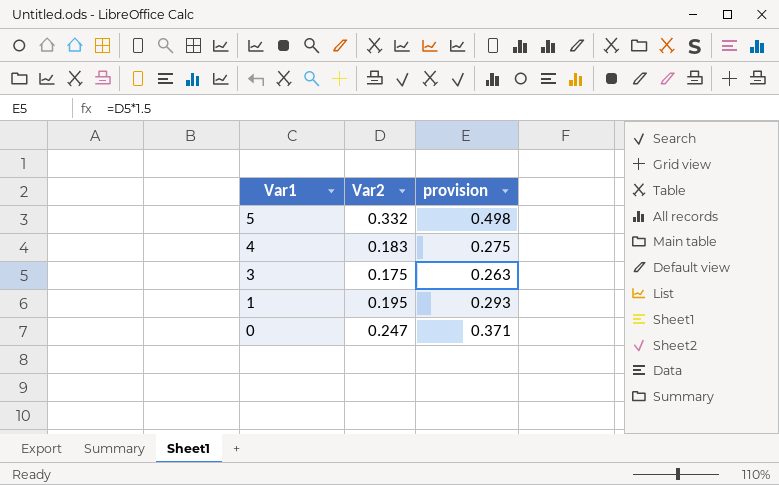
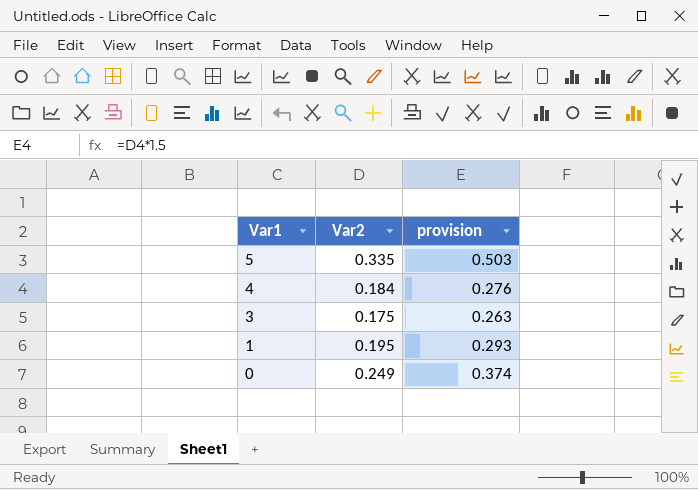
5 | Var2: 0.332 -> 0.335
5 | provision: 0.498 -> 0.503
4 | Var2: 0.183 -> 0.184
4 | provision: 0.275 -> 0.276
0 | Var2: 0.247 -> 0.249
0 | provision: 0.371 -> 0.374

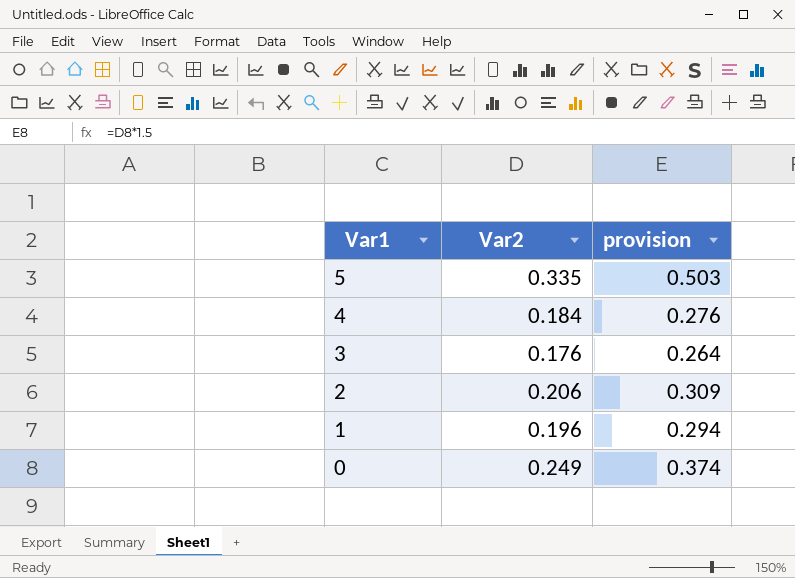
3 | Var2: 0.175 -> 0.176
3 | provision: 0.263 -> 0.264
row 2: none -> 0.206 | 0.309
1 | Var2: 0.195 -> 0.196
1 | provision: 0.293 -> 0.294

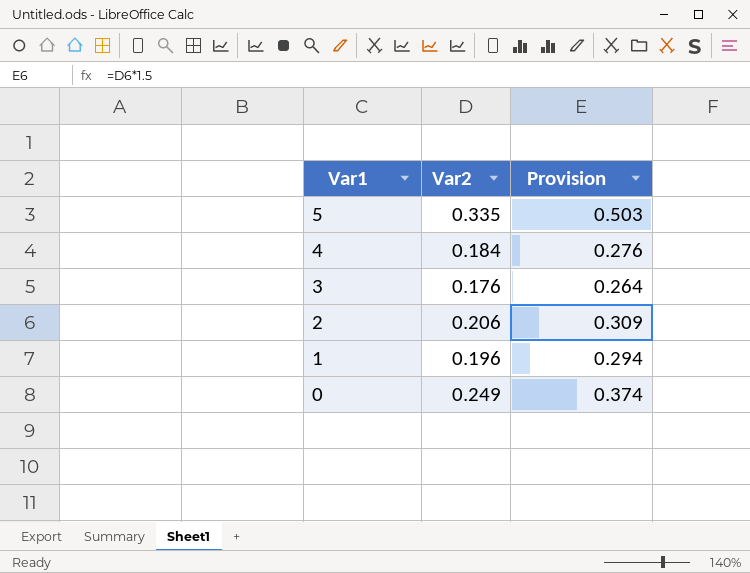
column name: provision -> Provision

